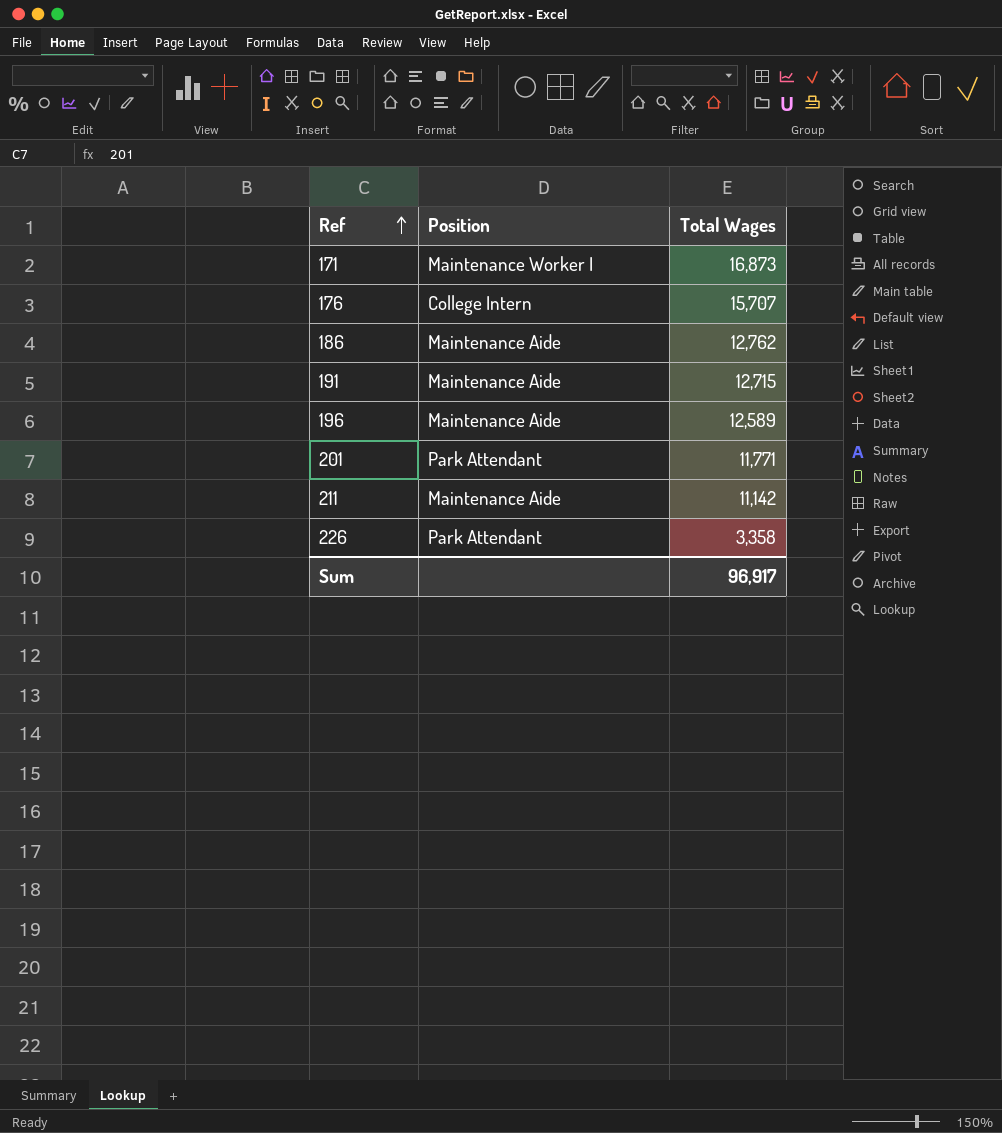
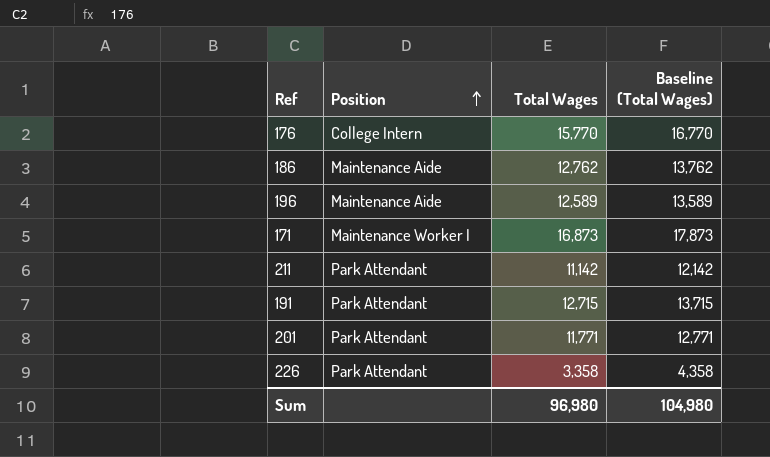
row order: Ref ascending -> Position ascending
column Baseline (Total Wages) | formula: none -> [Total Wages] + 1000
176 | Total Wages: 15,707 -> 15,770
211 | Position: Maintenance Aide -> Park Attendant
191 | Position: Maintenance Aide -> Park Attendant
Sum | Total Wages: 96,917 -> 96,980

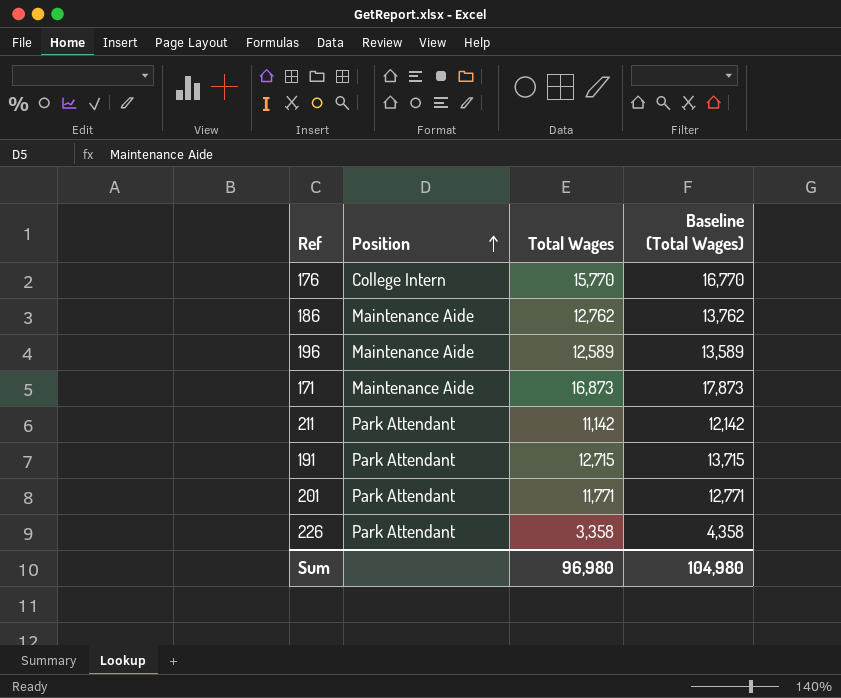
171 | Position: Maintenance Worker I -> Maintenance Aide

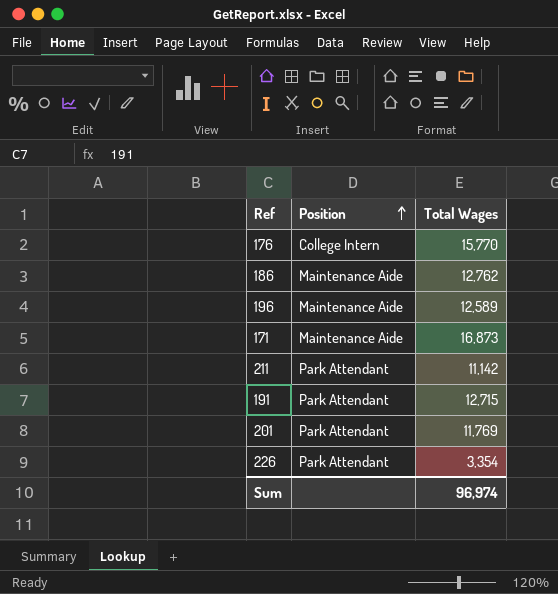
column Baseline (Total Wages) | formula: [Total Wages] + 1000 -> none
201 | Total Wages: 11,771 -> 11,769
226 | Total Wages: 3,358 -> 3,354
Sum | Total Wages: 96,980 -> 96,974

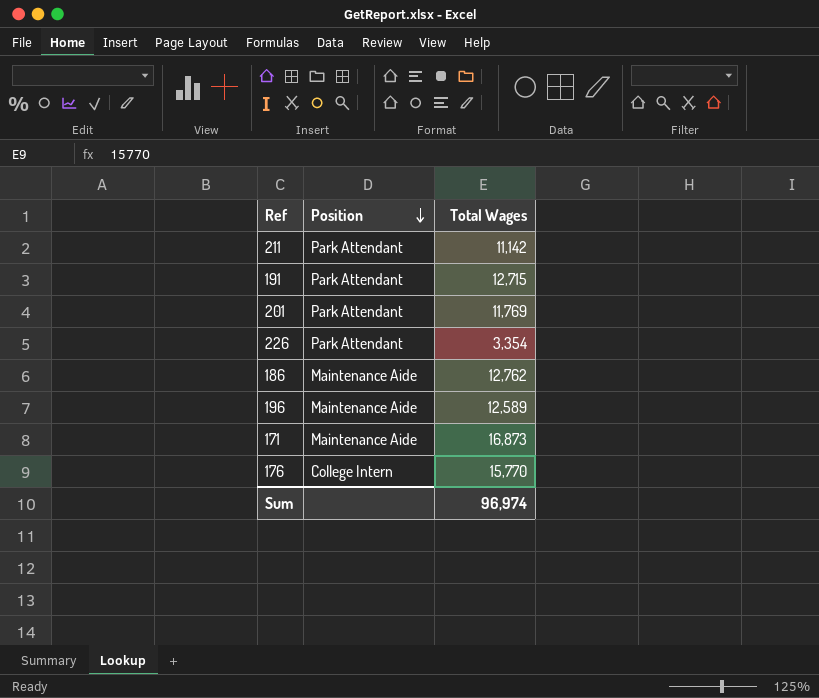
row order: Position ascending -> Position descending

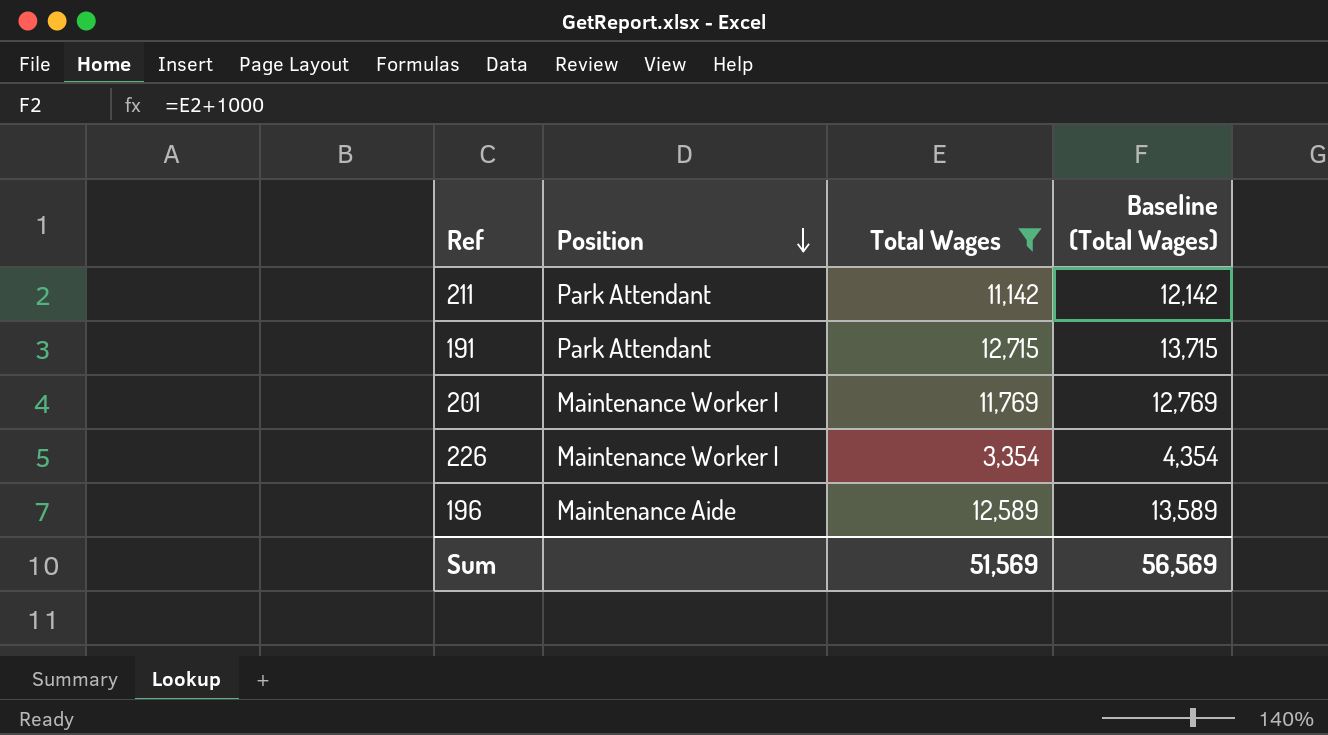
filter: none -> Total Wages <= 12,715
column Baseline (Total Wages) | formula: none -> [Total Wages] + 1000
201 | Position: Park Attendant -> Maintenance Worker I
226 | Position: Park Attendant -> Maintenance Worker I
Sum | Total Wages: 96,974 -> 51,569

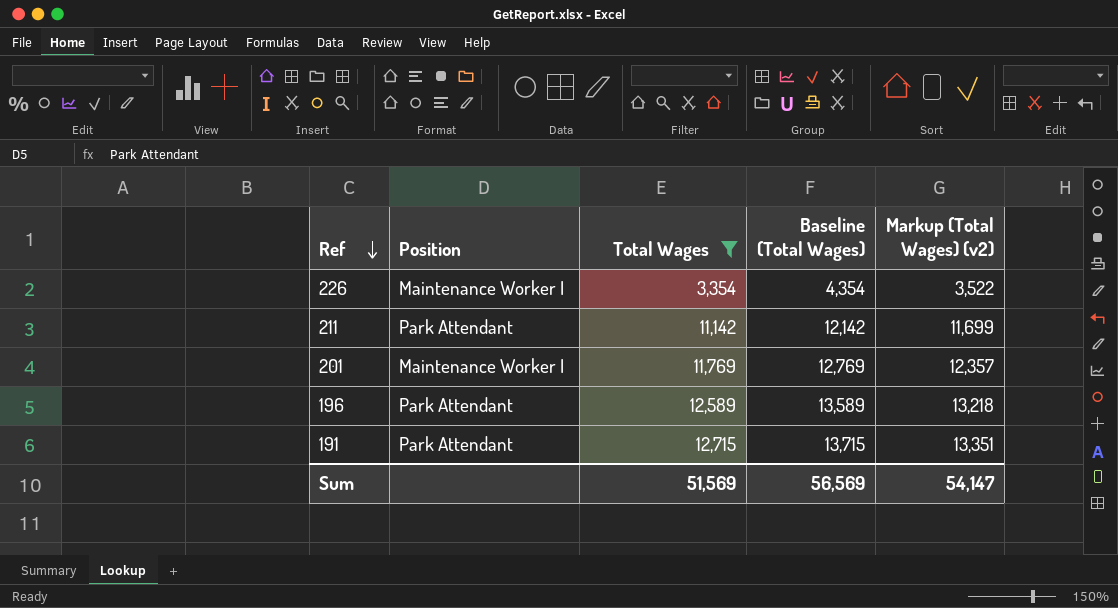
row order: Position descending -> Ref descending
column Markup (Total Wages) (v2) | formula: none -> [Total Wages] * 1.05
196 | Position: Maintenance Aide -> Park Attendant

